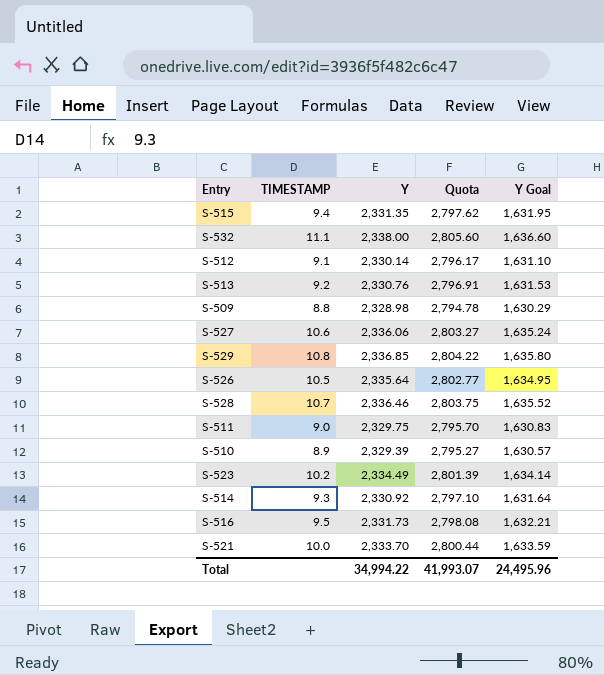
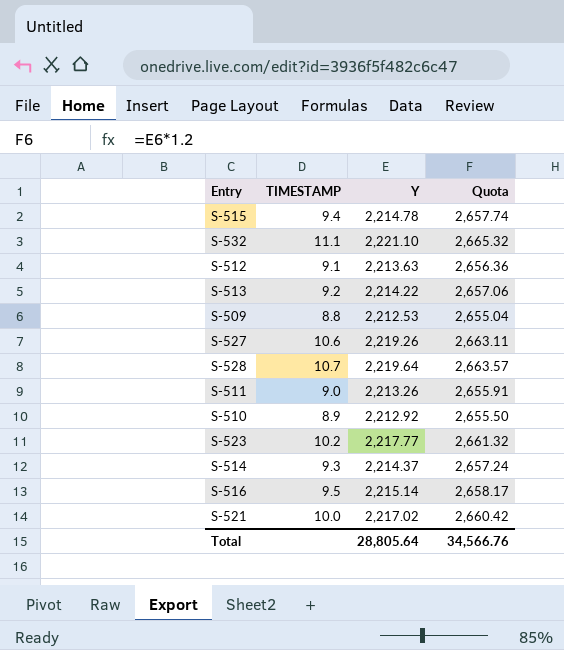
column Y Goal | formula: [Y] * 0.7 -> none
row S-529: 10.8 | 2,336.85 | 2,804.22 | 1,635.80 -> none
row S-526: 10.5 | 2,335.64 | 2,802.77 | 1,634.95 -> none
S-515 | Y: 2,331.35 -> 2,214.78
S-515 | Quota: 2,797.62 -> 2,657.74
S-532 | Y: 2,338.00 -> 2,221.10
S-532 | Quota: 2,805.60 -> 2,665.32
S-512 | Y: 2,330.14 -> 2,213.63
S-512 | Quota: 2,796.17 -> 2,656.36
S-513 | Y: 2,330.76 -> 2,214.22
S-513 | Quota: 2,796.91 -> 2,657.06
S-509 | Y: 2,328.98 -> 2,212.53
S-509 | Quota: 2,794.78 -> 2,655.04
S-527 | Y: 2,336.06 -> 2,219.26
S-527 | Quota: 2,803.27 -> 2,663.11
S-528 | Y: 2,336.46 -> 2,219.64
S-528 | Quota: 2,803.75 -> 2,663.57
S-511 | Y: 2,329.75 -> 2,213.26
S-511 | Quota: 2,795.70 -> 2,655.91
S-510 | Y: 2,329.39 -> 2,212.92
S-510 | Quota: 2,795.27 -> 2,655.50
S-523 | Y: 2,334.49 -> 2,217.77
S-523 | Quota: 2,801.39 -> 2,661.32
S-514 | Y: 2,330.92 -> 2,214.37
S-514 | Quota: 2,797.10 -> 2,657.24
S-516 | Y: 2,331.73 -> 2,215.14
S-516 | Quota: 2,798.08 -> 2,658.17
S-521 | Y: 2,333.70 -> 2,217.02
S-521 | Quota: 2,800.44 -> 2,660.42
Total | Y: 34,994.22 -> 28,805.64
Total | Quota: 41,993.07 -> 34,566.76

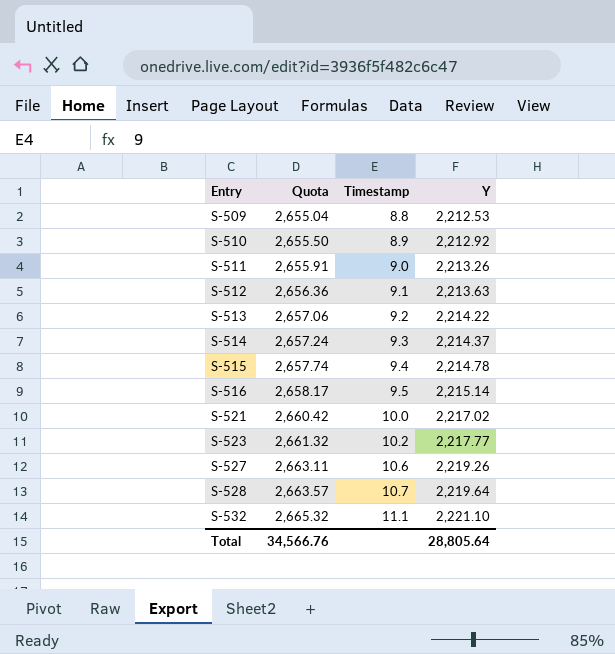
row order: none -> Entry ascending
column Quota | position: 4 -> 2
column name: TIMESTAMP -> Timestamp

